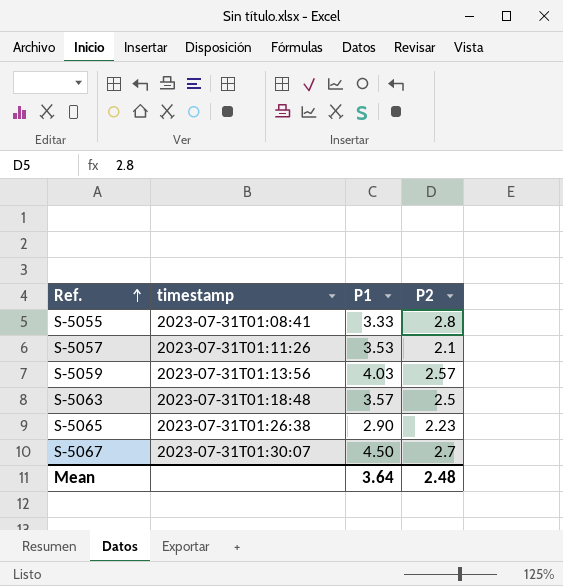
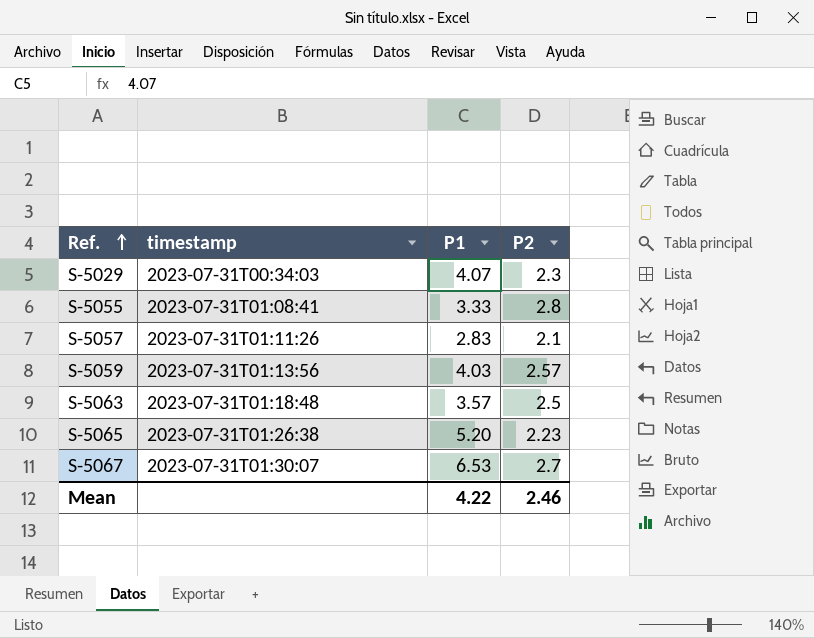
row S-5029: none -> 2023-07-31T00:34:03 | 4.07 | 2.3
S-5057 | P1: 3.53 -> 2.83
S-5065 | P1: 2.90 -> 5.20
S-5067 | P1: 4.50 -> 6.53
Mean | P1: 3.64 -> 4.22
Mean | P2: 2.48 -> 2.46

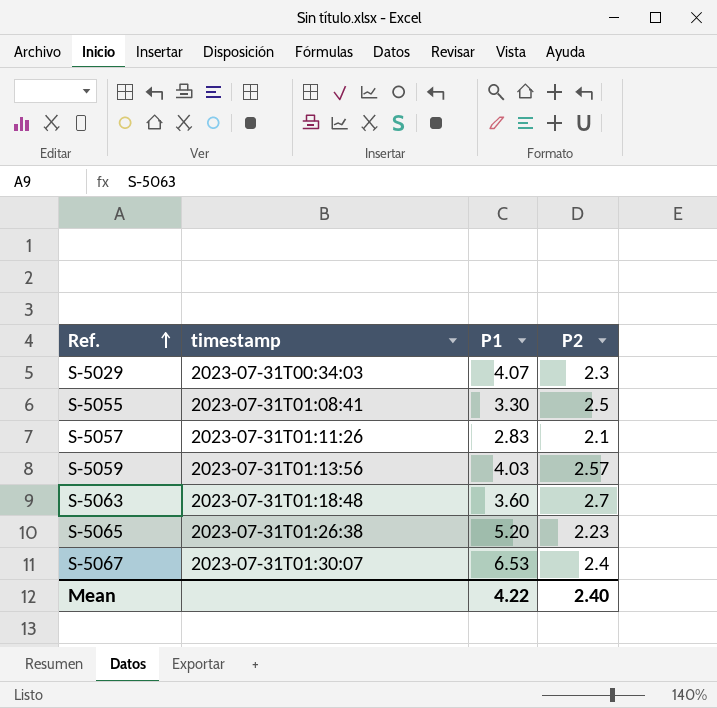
S-5055 | P1: 3.33 -> 3.30
S-5055 | P2: 2.8 -> 2.5
S-5063 | P1: 3.57 -> 3.60
S-5063 | P2: 2.5 -> 2.7
S-5067 | P2: 2.7 -> 2.4
Mean | P2: 2.46 -> 2.40

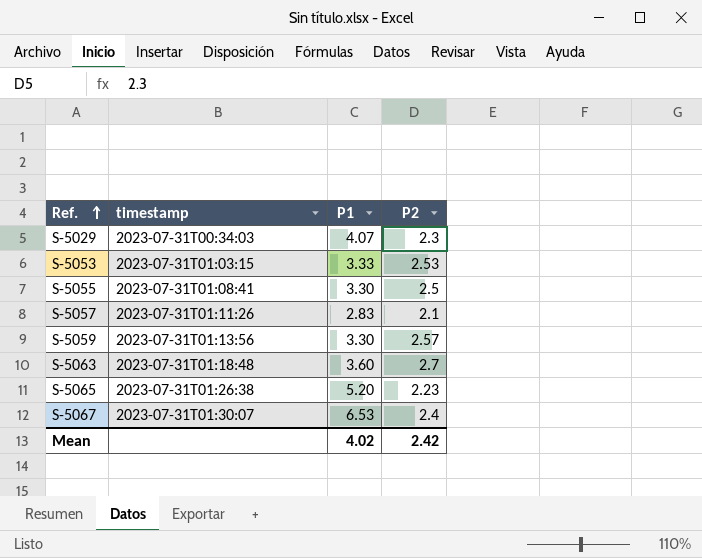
row S-5053: none -> 2023-07-31T01:03:15 | 3.33 | 2.53
S-5059 | P1: 4.03 -> 3.30
Mean | P1: 4.22 -> 4.02
Mean | P2: 2.40 -> 2.42

